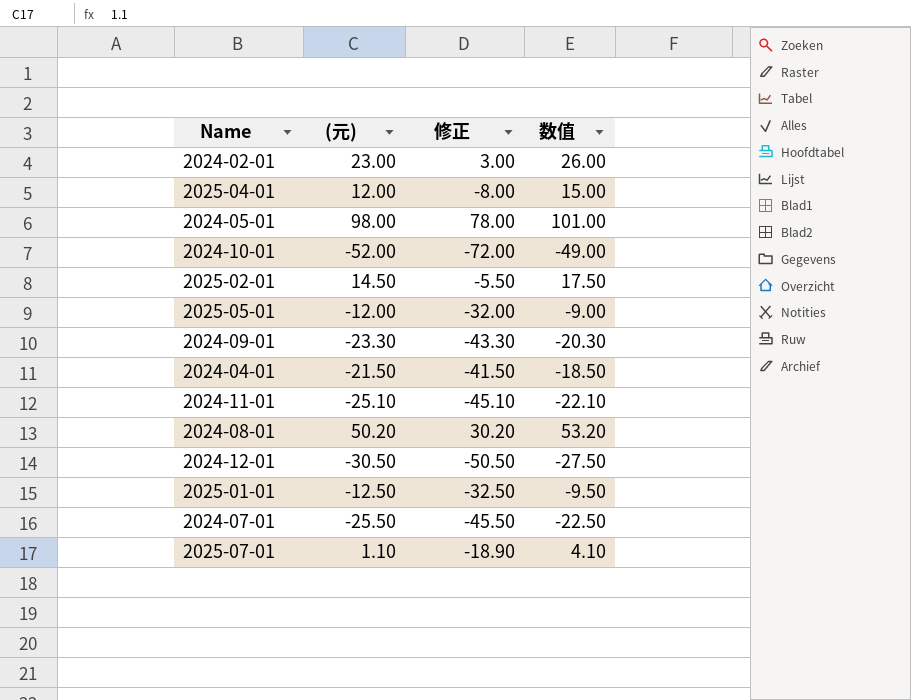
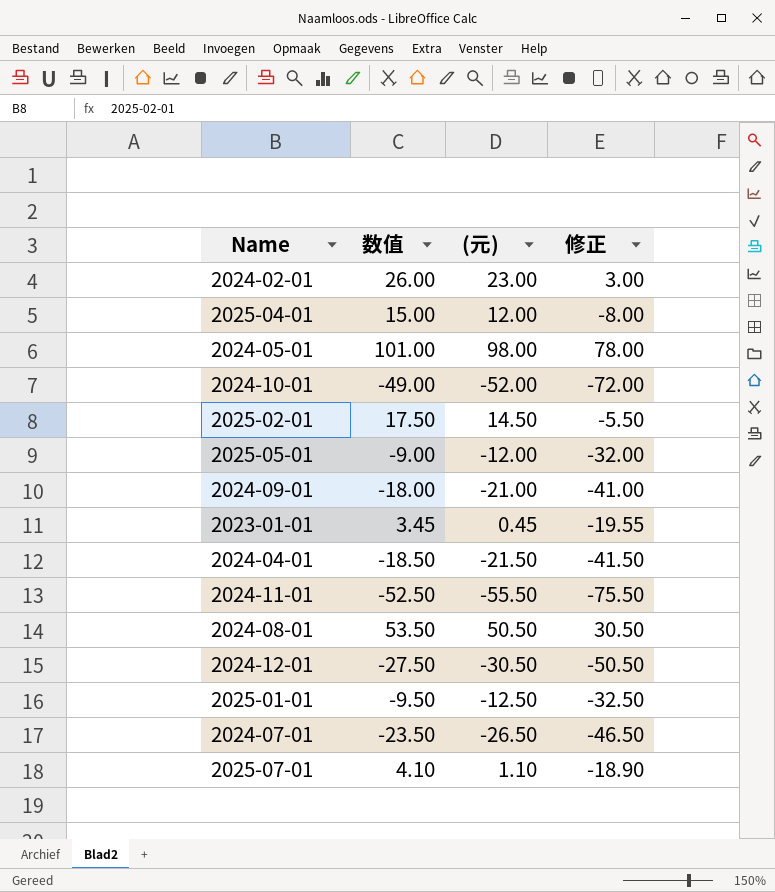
column 数值 | position: 4 -> 2
2024-09-01 | 数值: -20.30 -> -18.00
2024-09-01 | (元): -23.30 -> -21.00
2024-09-01 | 修正: -43.30 -> -41.00
row 2023-01-01: none -> 3.45 | 0.45 | -19.55
2024-11-01 | 数值: -22.10 -> -52.50
2024-11-01 | (元): -25.10 -> -55.50
2024-11-01 | 修正: -45.10 -> -75.50
2024-08-01 | 数值: 53.20 -> 53.50
2024-08-01 | (元): 50.20 -> 50.50
2024-08-01 | 修正: 30.20 -> 30.50
2024-07-01 | 数值: -22.50 -> -23.50
2024-07-01 | (元): -25.50 -> -26.50
2024-07-01 | 修正: -45.50 -> -46.50

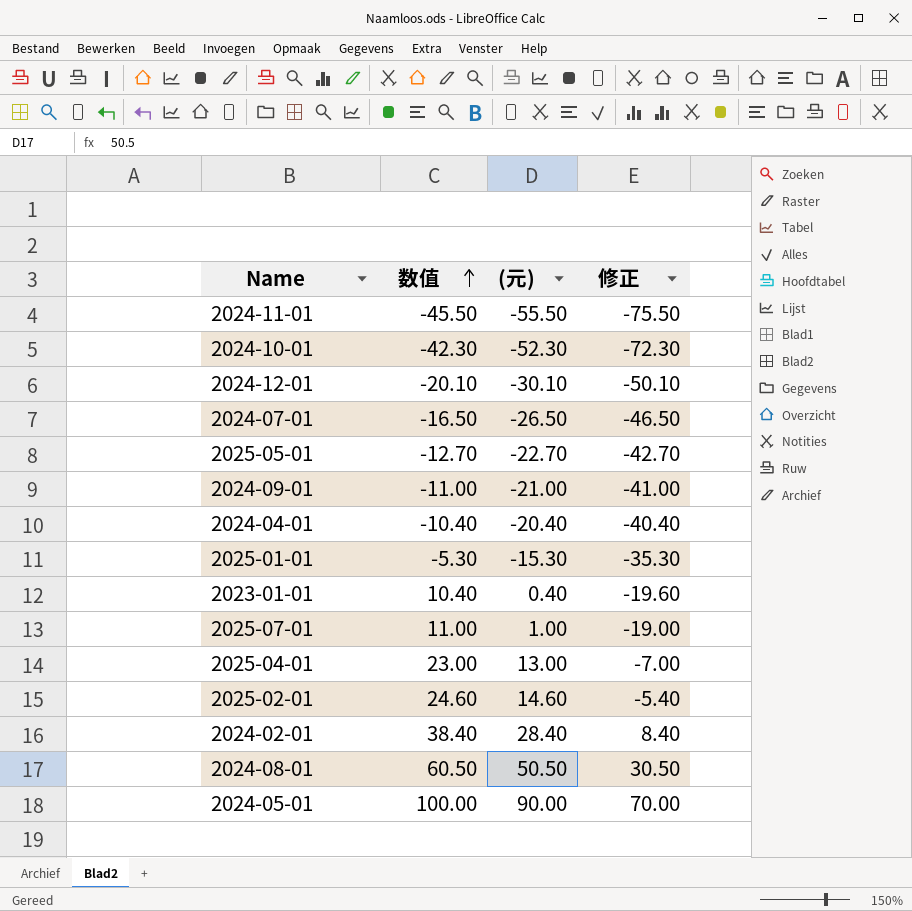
row order: none -> 数值 ascending
column 数值 | formula: [(元)] + 3 -> [(元)] + 10
2024-10-01 | (元): -52.00 -> -52.30
2024-10-01 | 修正: -72.00 -> -72.30
2024-12-01 | (元): -30.50 -> -30.10
2024-12-01 | 修正: -50.50 -> -50.10
2025-05-01 | (元): -12.00 -> -22.70
2025-05-01 | 修正: -32.00 -> -42.70
2024-04-01 | (元): -21.50 -> -20.40
2024-04-01 | 修正: -41.50 -> -40.40
2025-01-01 | (元): -12.50 -> -15.30
2025-01-01 | 修正: -32.50 -> -35.30
2023-01-01 | (元): 0.45 -> 0.40
2023-01-01 | 修正: -19.55 -> -19.60
2025-07-01 | (元): 1.10 -> 1.00
2025-07-01 | 修正: -18.90 -> -19.00
2025-04-01 | (元): 12.00 -> 13.00
2025-04-01 | 修正: -8.00 -> -7.00
2025-02-01 | (元): 14.50 -> 14.60
2025-02-01 | 修正: -5.50 -> -5.40
2024-02-01 | (元): 23.00 -> 28.40
2024-02-01 | 修正: 3.00 -> 8.40
2024-05-01 | (元): 98.00 -> 90.00
2024-05-01 | 修正: 78.00 -> 70.00

